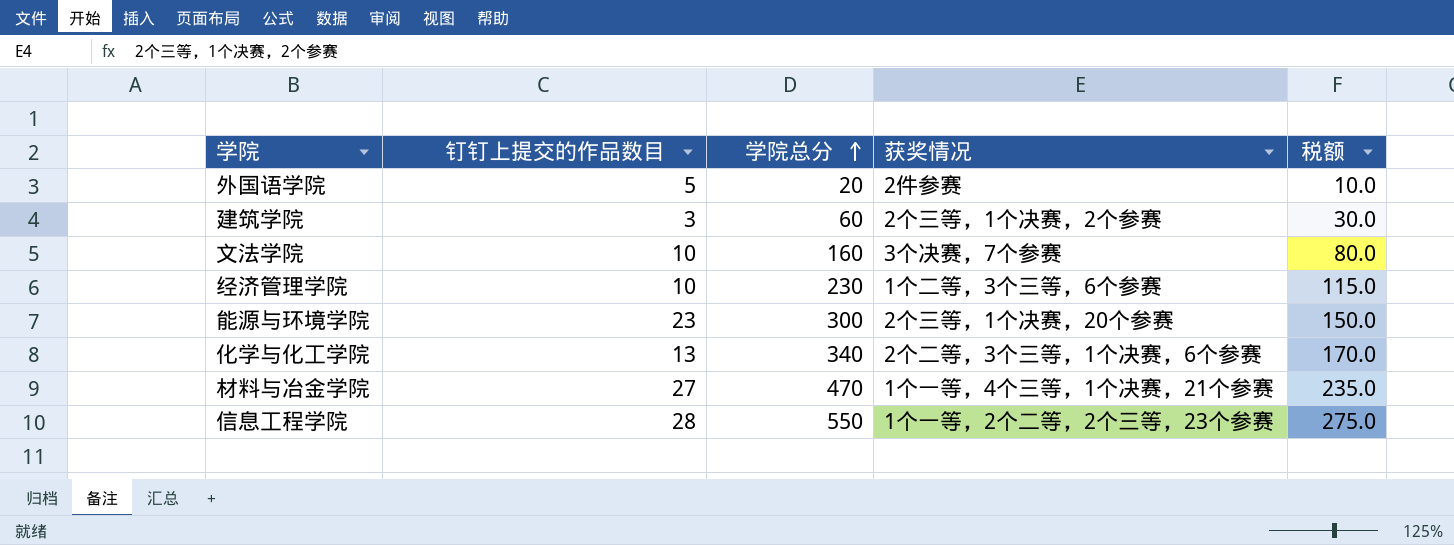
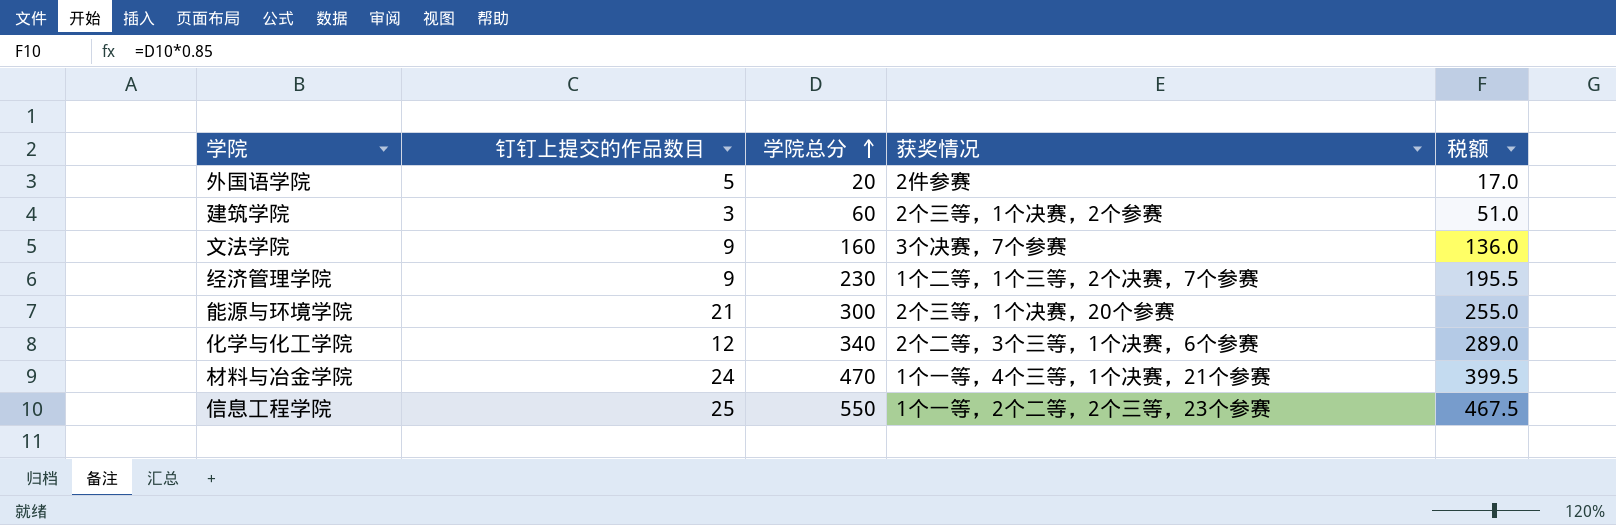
column 税额 | formula: [学院总分] * 0.5 -> [学院总分] * 0.85
文法学院 | 钉钉上提交的作品数目: 10 -> 9
经济管理学院 | 钉钉上提交的作品数目: 10 -> 9
经济管理学院 | 获奖情况: 1个二等，3个三等，6个参赛 -> 1个二等，1个三等，2个决赛，7个参赛
能源与环境学院 | 钉钉上提交的作品数目: 23 -> 21
化学与化工学院 | 钉钉上提交的作品数目: 13 -> 12
材料与冶金学院 | 钉钉上提交的作品数目: 27 -> 24
信息工程学院 | 钉钉上提交的作品数目: 28 -> 25

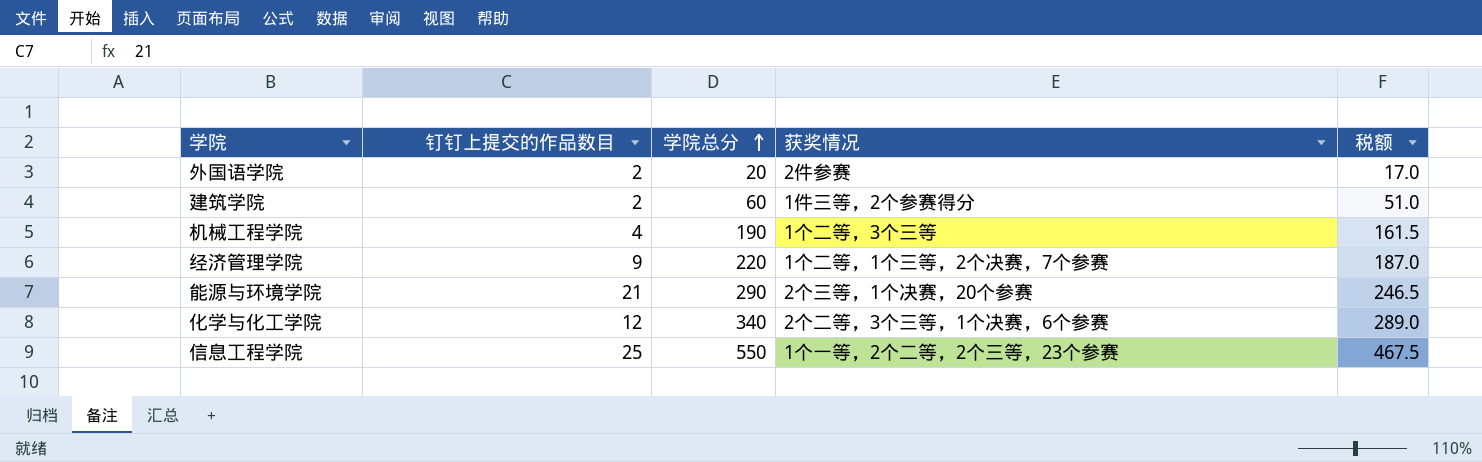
row 文法学院: 9 | 160 | 3个决赛，7个参赛 | 136.0 -> none
row 材料与冶金学院: 24 | 470 | 1个一等，4个三等，1个决赛，21个参赛 | 399.5 -> none
外国语学院 | 钉钉上提交的作品数目: 5 -> 2
建筑学院 | 钉钉上提交的作品数目: 3 -> 2
建筑学院 | 获奖情况: 2个三等，1个决赛，2个参赛 -> 1件三等，2个参赛得分
row 机械工程学院: none -> 4 | 190 | 1个二等，3个三等 | 161.5
经济管理学院 | 学院总分: 230 -> 220
经济管理学院 | 税额: 195.5 -> 187.0
能源与环境学院 | 学院总分: 300 -> 290
能源与环境学院 | 税额: 255.0 -> 246.5

